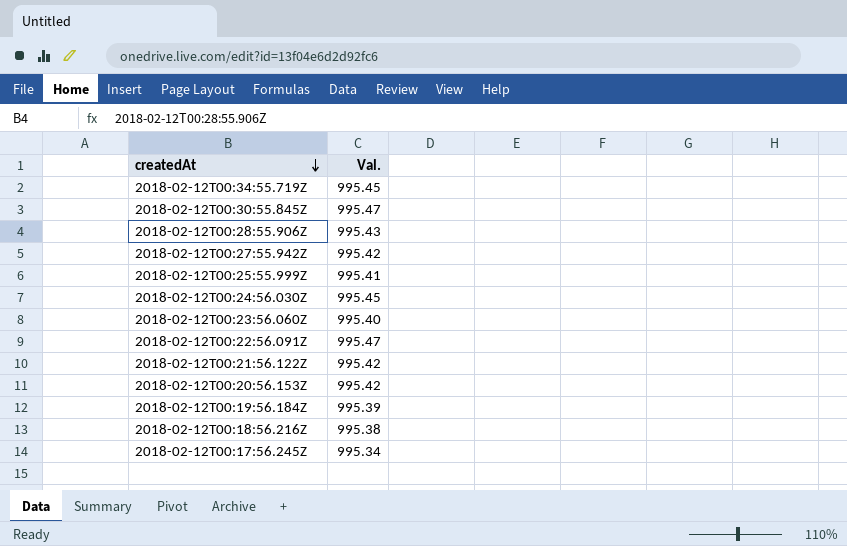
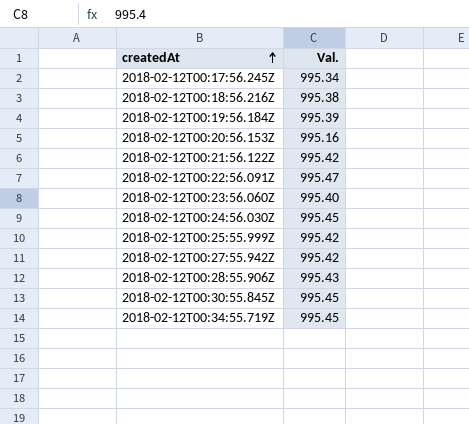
row order: createdAt descending -> createdAt ascending
2018-02-12T00:20:56.153Z | Val.: 995.42 -> 995.16
2018-02-12T00:25:55.999Z | Val.: 995.41 -> 995.42
2018-02-12T00:30:55.845Z | Val.: 995.47 -> 995.45

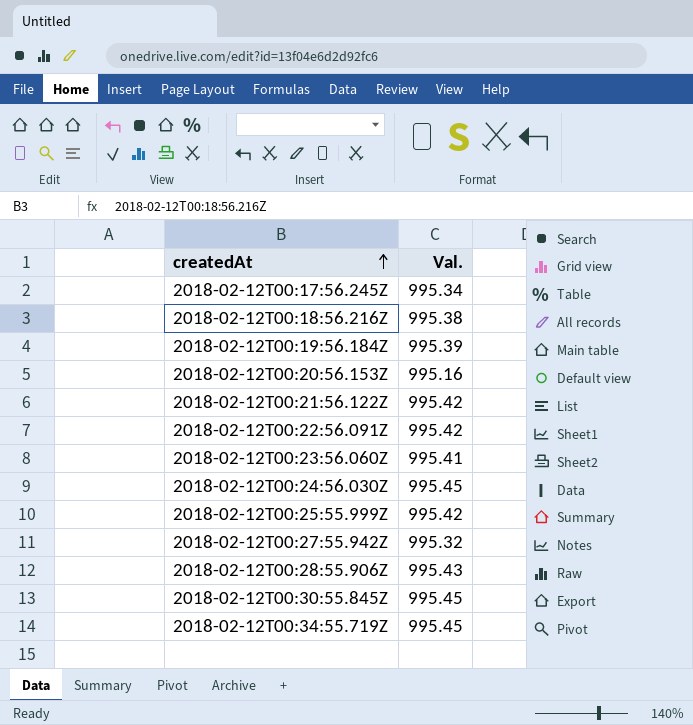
2018-02-12T00:22:56.091Z | Val.: 995.47 -> 995.42
2018-02-12T00:23:56.060Z | Val.: 995.40 -> 995.41
2018-02-12T00:27:55.942Z | Val.: 995.42 -> 995.32

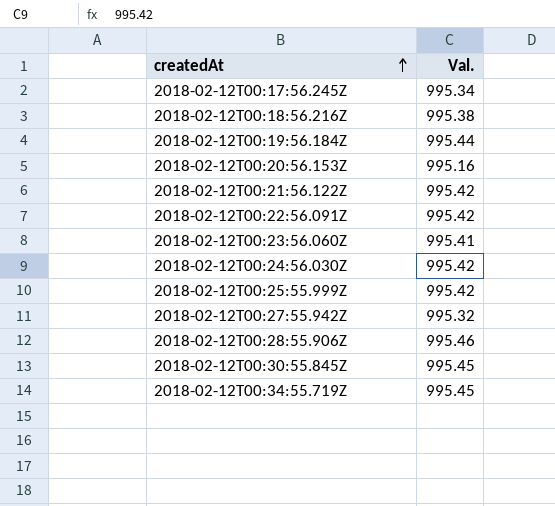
2018-02-12T00:19:56.184Z | Val.: 995.39 -> 995.44
2018-02-12T00:24:56.030Z | Val.: 995.45 -> 995.42
2018-02-12T00:28:55.906Z | Val.: 995.43 -> 995.46

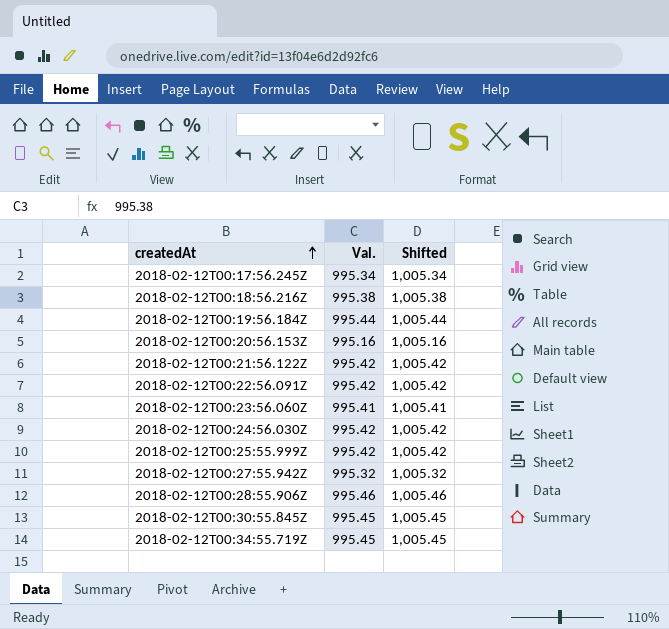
column Shifted | formula: none -> [Val.] + 10

